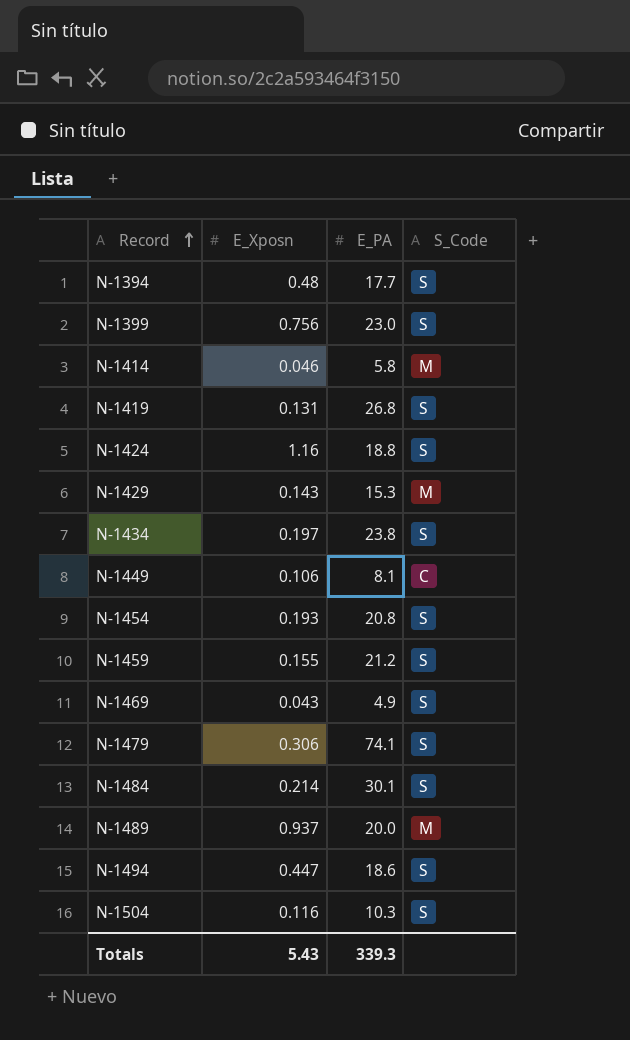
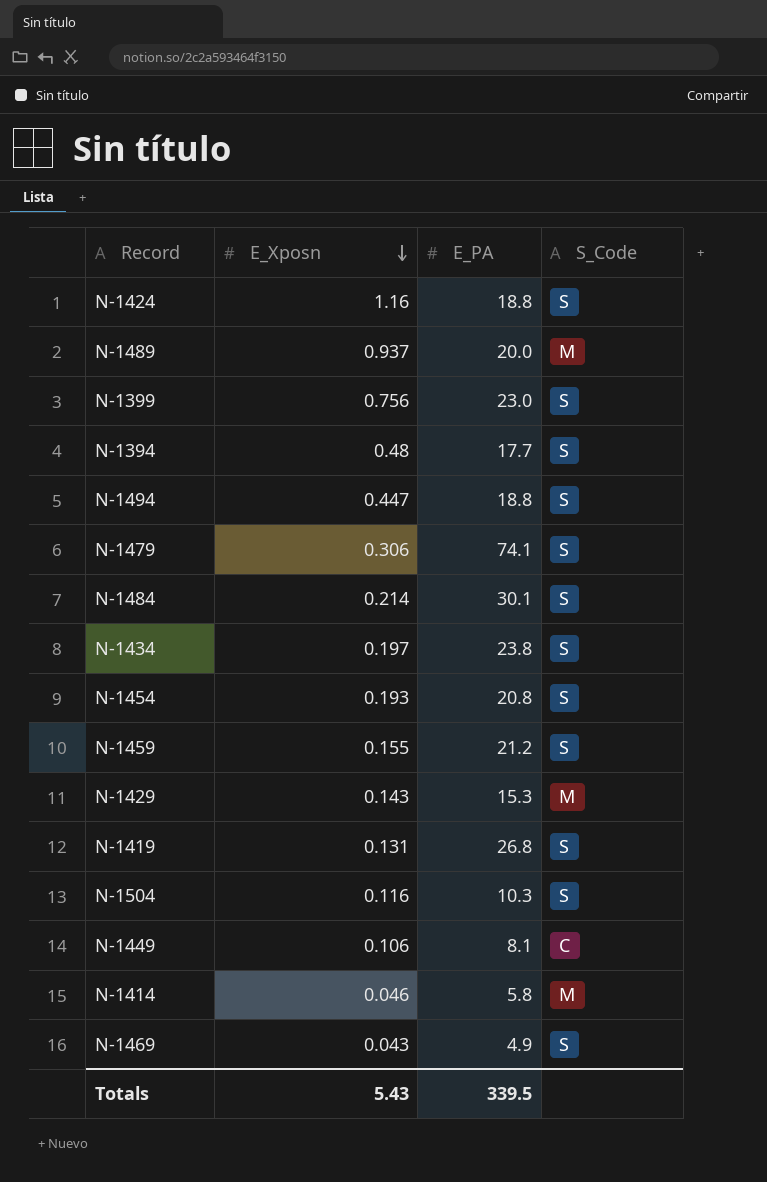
row order: Record ascending -> E_Xposn descending
N-1494 | E_PA: 18.6 -> 18.8
Totals | E_PA: 339.3 -> 339.5

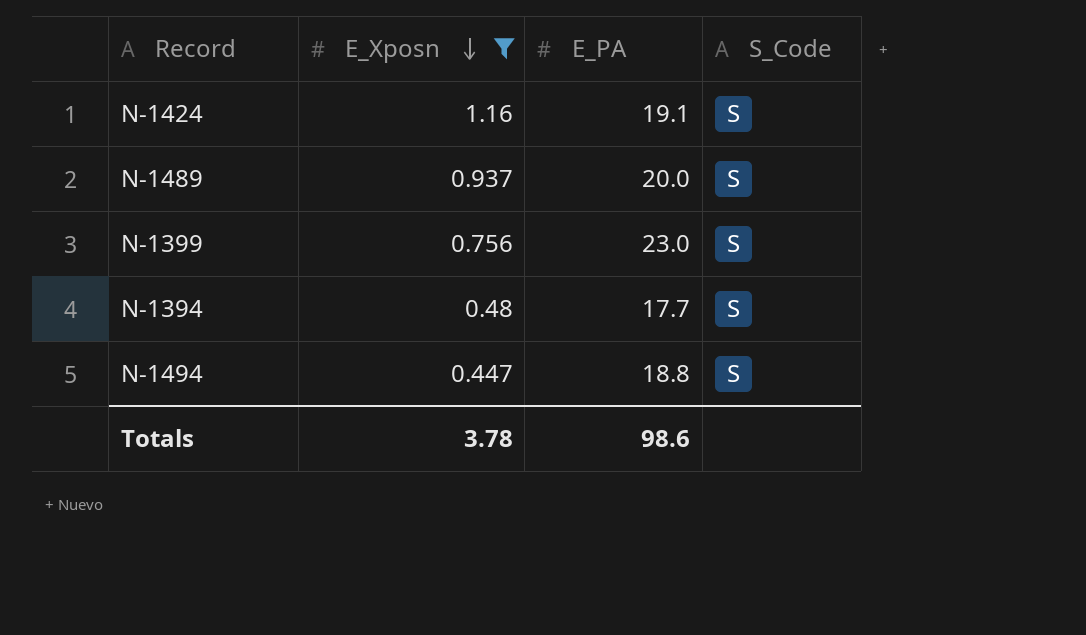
filter: none -> E_Xposn >= 0.447
N-1424 | E_PA: 18.8 -> 19.1
N-1489 | S_Code: M -> S
Totals | E_Xposn: 5.43 -> 3.78
Totals | E_PA: 339.5 -> 98.6

